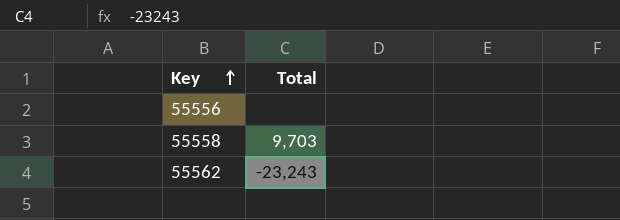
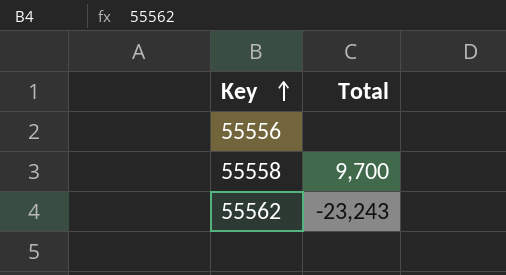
55558 | Total: 9,703 -> 9,700

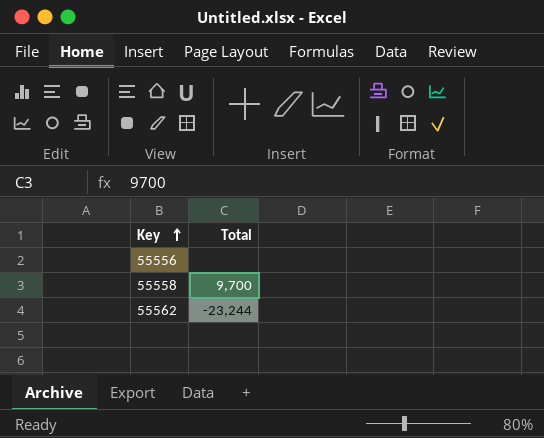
55562 | Total: -23,243 -> -23,244

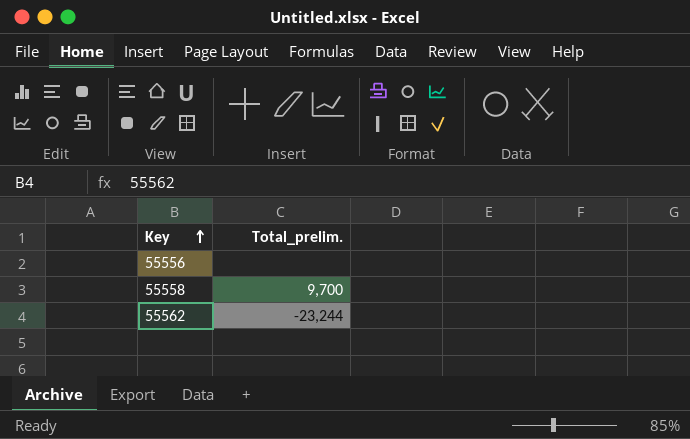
column name: Total -> Total_prelim.

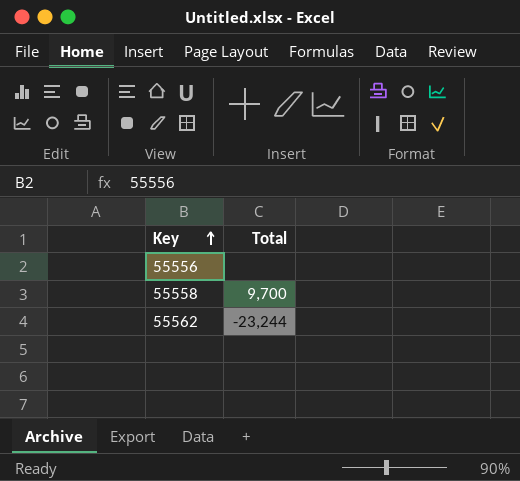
column name: Total_prelim. -> Total

